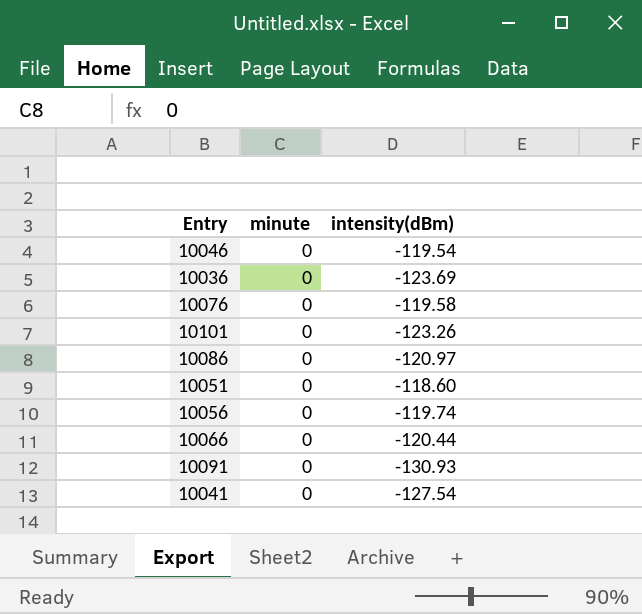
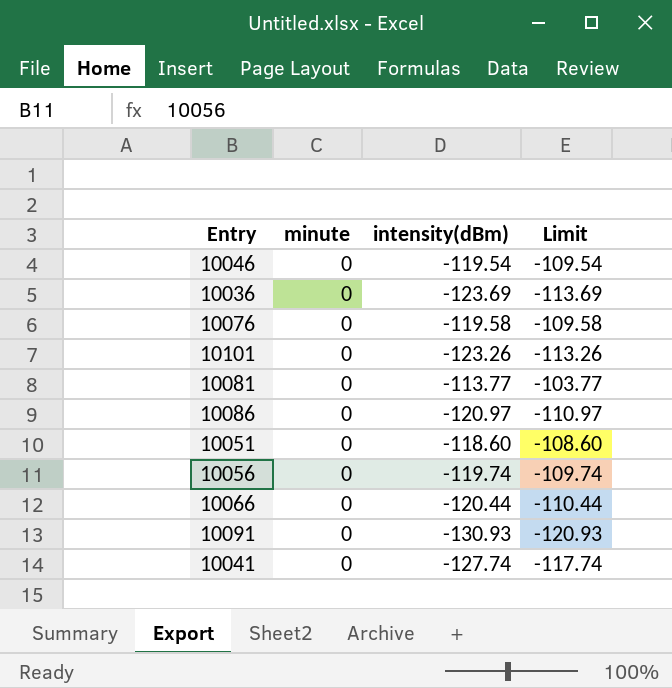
column Limit | formula: none -> [intensity(dBm)] + 10
row 10081: none -> 0 | -113.77 | -103.77
10041 | intensity(dBm): -127.54 -> -127.74

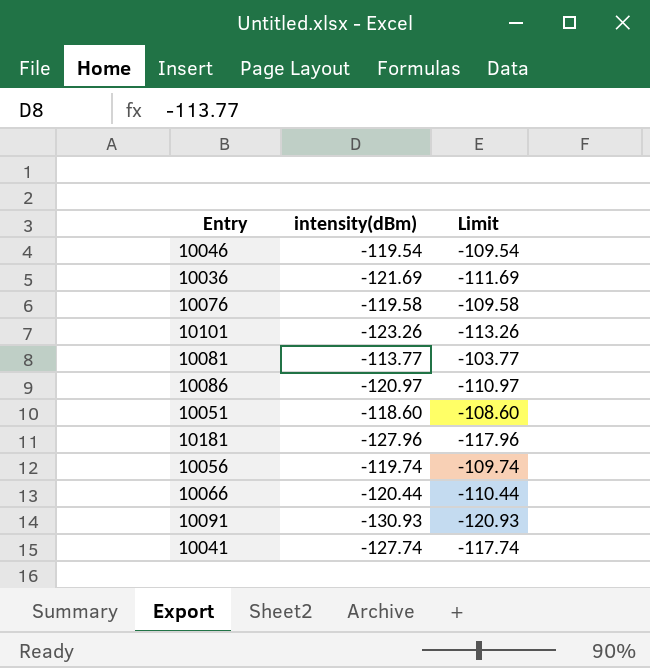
column minute | position: 2 -> none
10036 | intensity(dBm): -123.69 -> -121.69
10036 | Limit: -113.69 -> -111.69
row 10181: none -> -127.96 | -117.96

